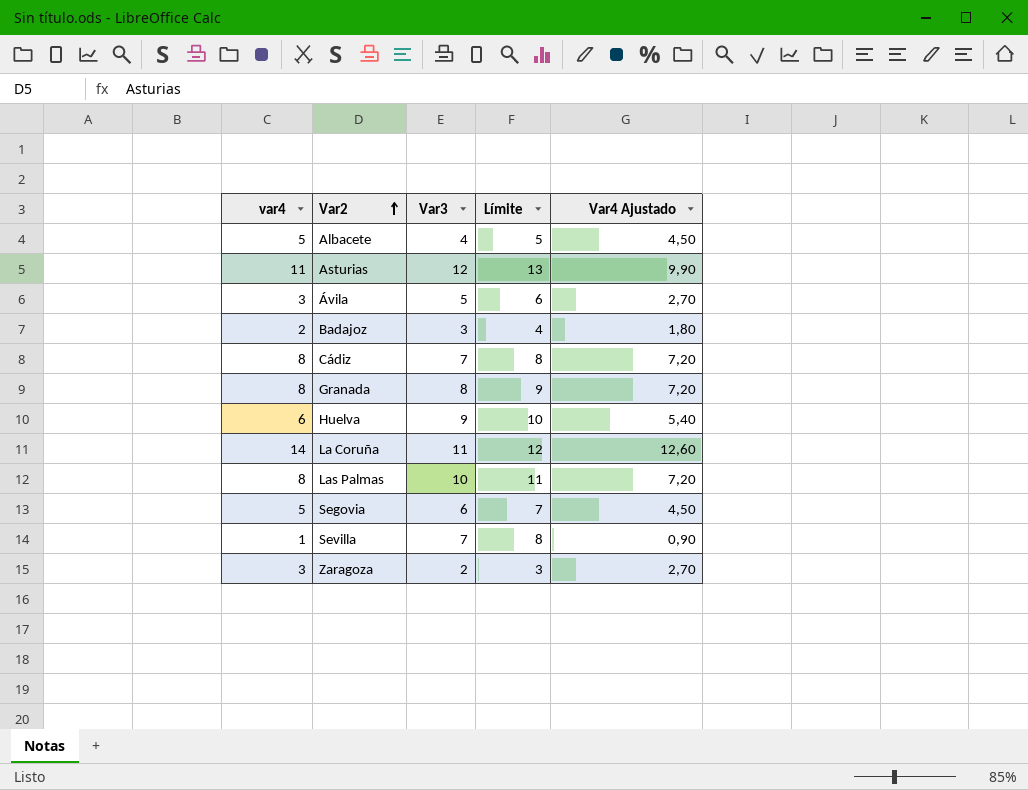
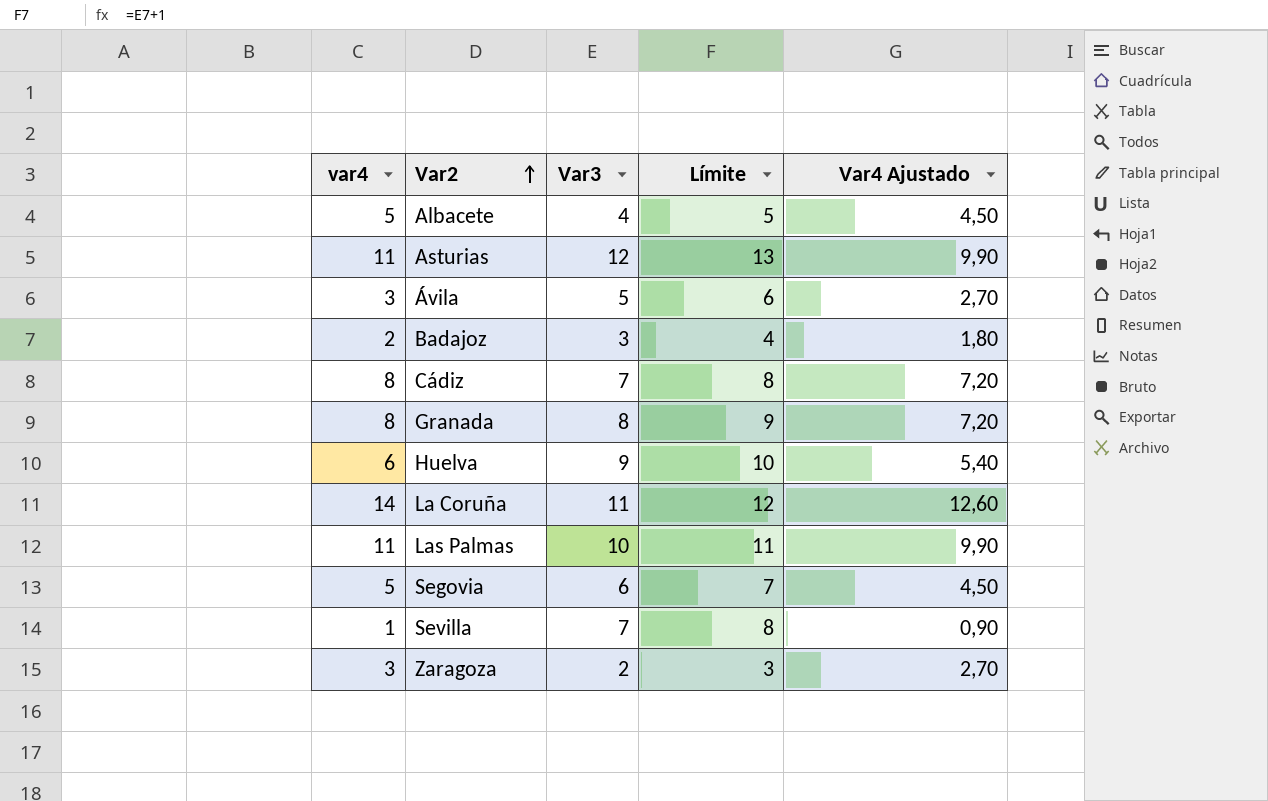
Las Palmas | var4: 8 -> 11
Las Palmas | Var4 Ajustado: 7,20 -> 9,90

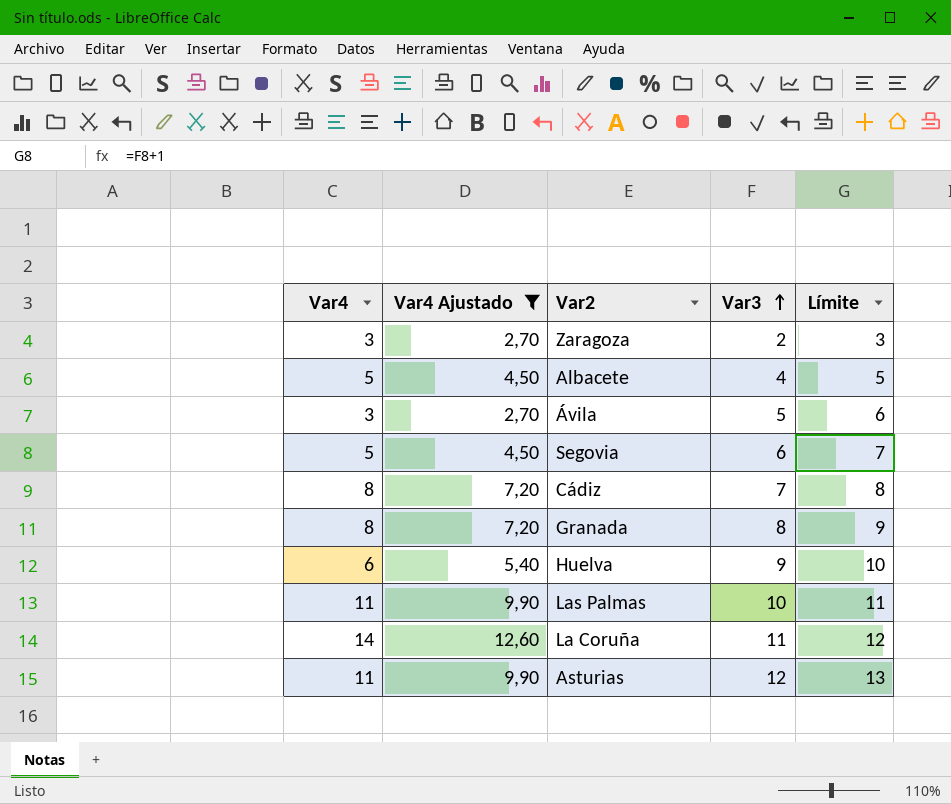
filter: none -> Var4 Ajustado >= 2,70
row order: Var2 ascending -> Var3 ascending
column name: var4 -> Var4
column Var4 Ajustado | position: 5 -> 2

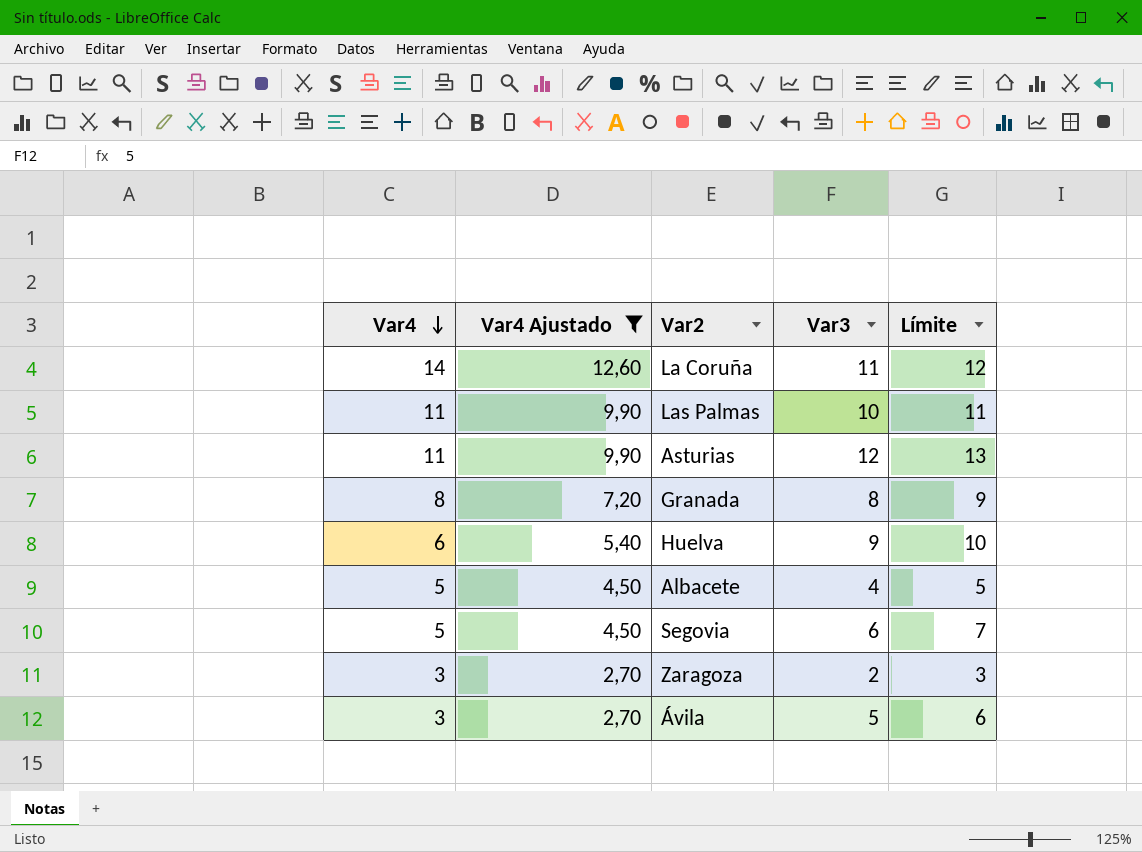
row order: Var3 ascending -> Var4 descending
row Cádiz: 8 | 7,20 | 7 | 8 -> none

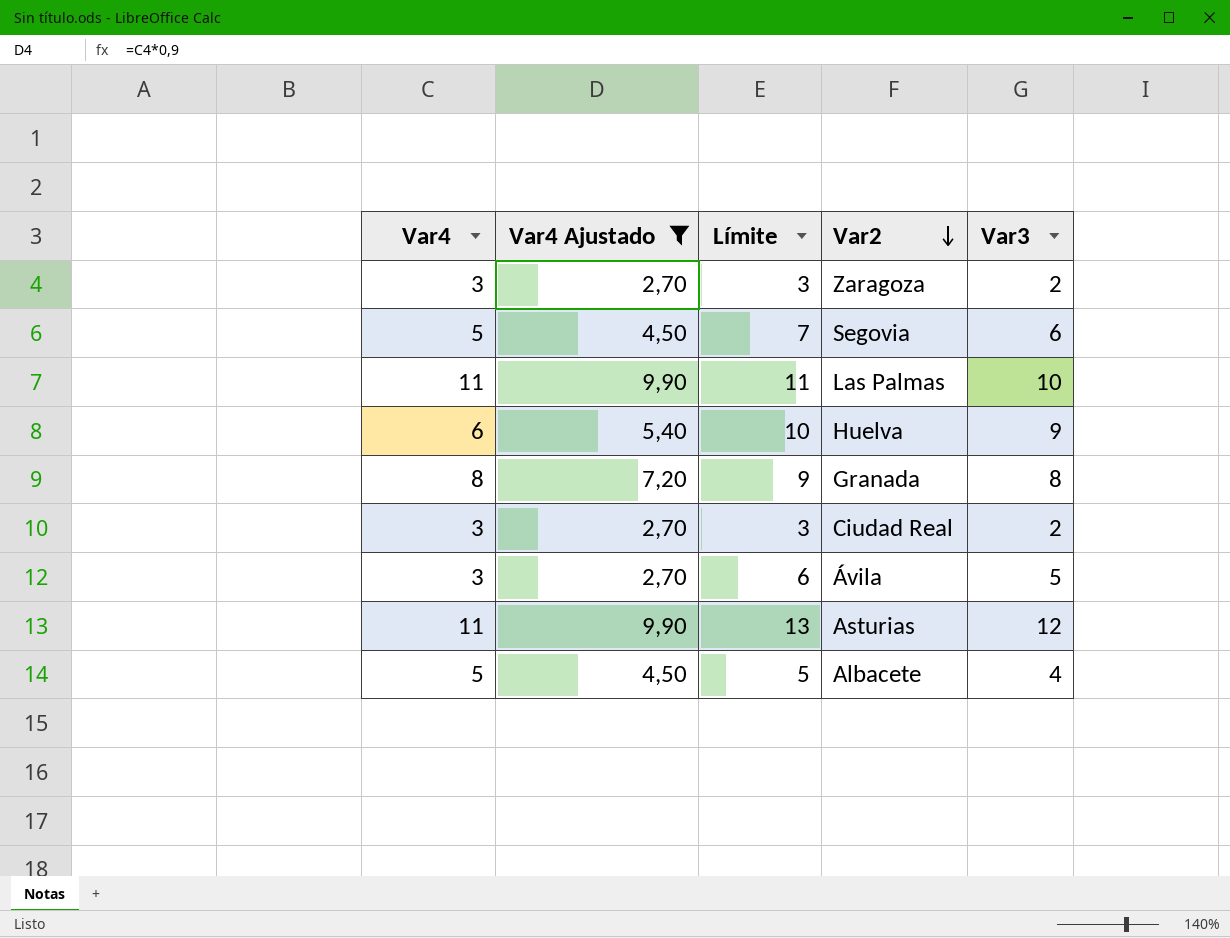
row order: Var4 descending -> Var2 descending
column Límite | position: 5 -> 3
row La Coruña: 14 | 12,60 | 11 | 12 -> none
row Ciudad Real: none -> 3 | 2,70 | 3 | 2

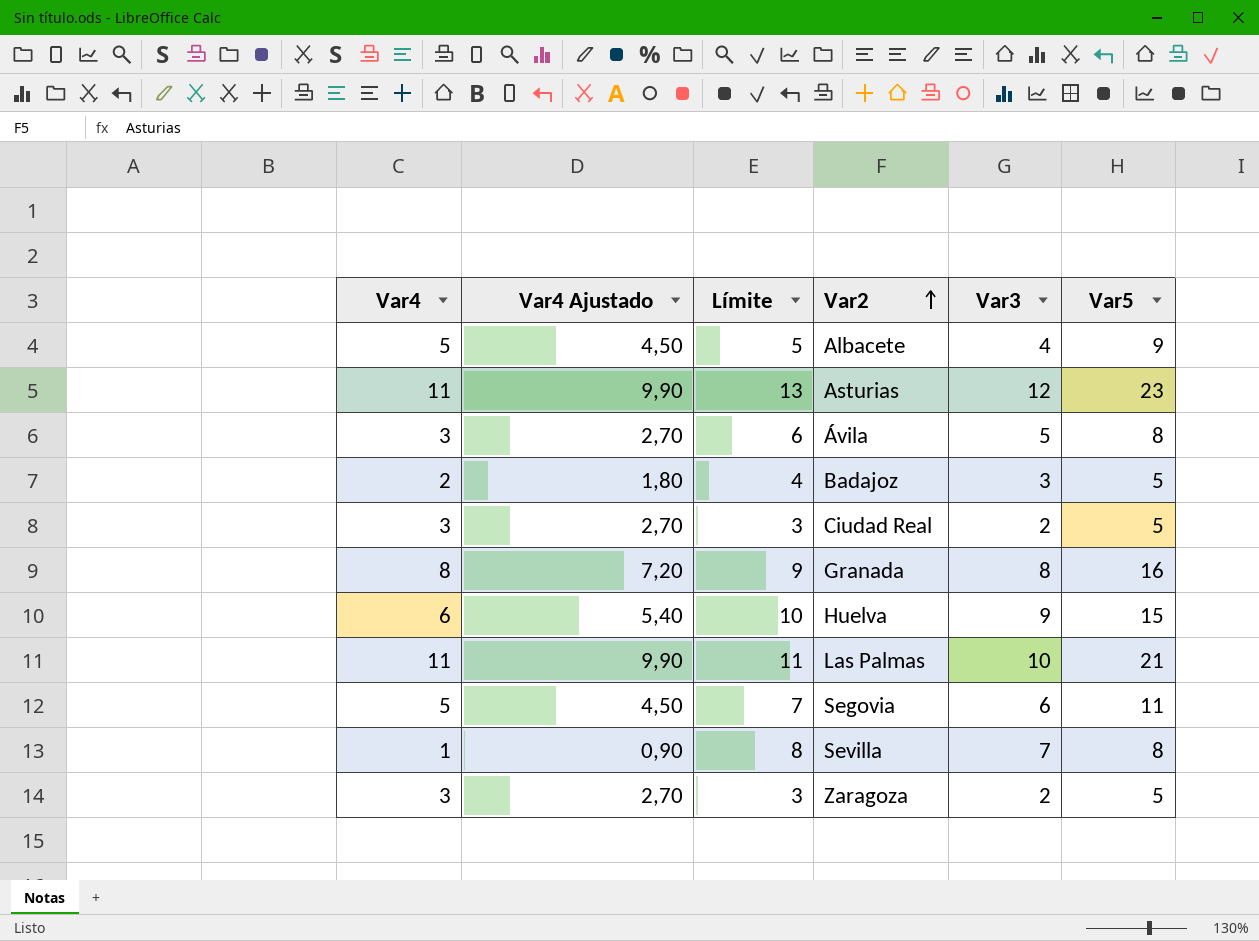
filter: Var4 Ajustado >= 2,70 -> none
row order: Var2 descending -> Var2 ascending
column Var5 | formula: none -> [Var4] + [Var3]

